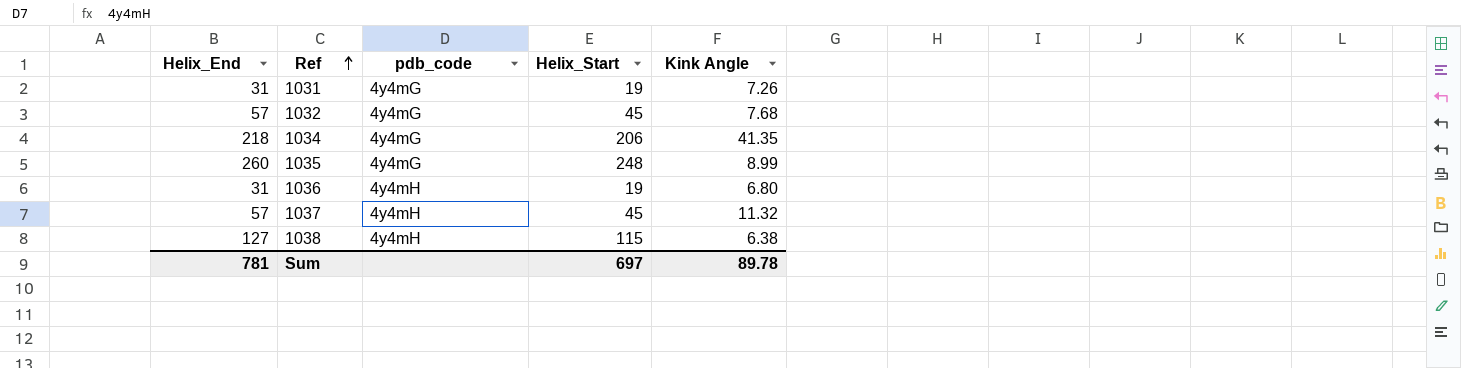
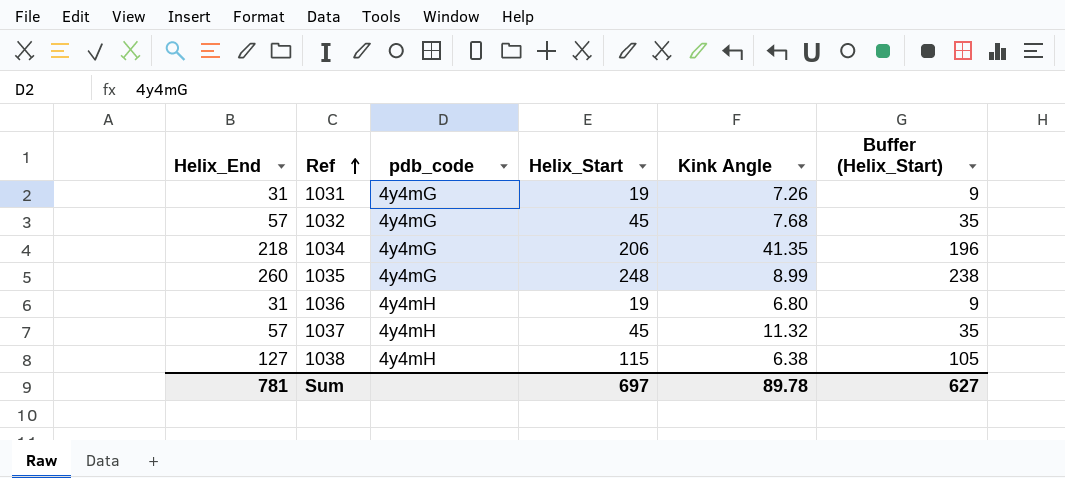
column Buffer (Helix_Start) | formula: none -> [Helix_Start] - 10

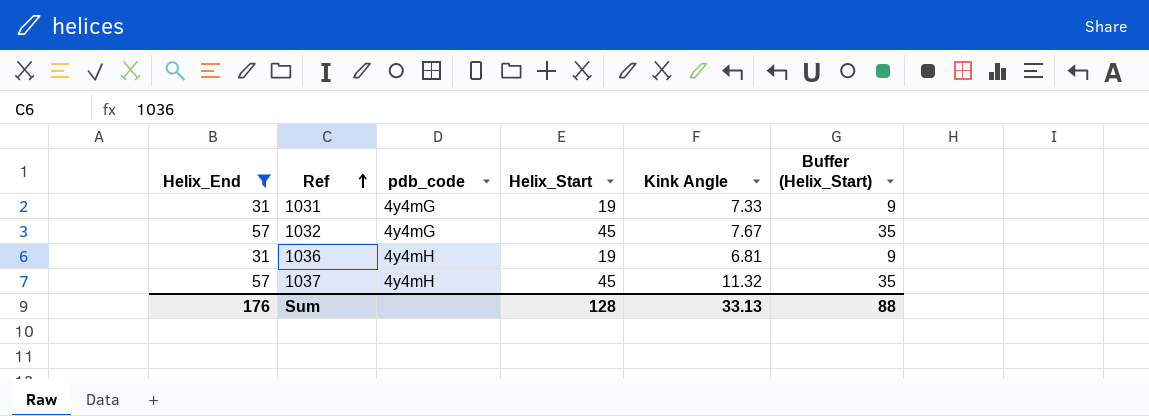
filter: none -> Helix_End <= 57
1031 | Kink Angle: 7.26 -> 7.33
1032 | Kink Angle: 7.68 -> 7.67
1036 | Kink Angle: 6.80 -> 6.81
Sum | Helix_End: 781 -> 176
Sum | Helix_Start: 697 -> 128
Sum | Kink Angle: 89.78 -> 33.13
Sum | Buffer (Helix_Start): 627 -> 88

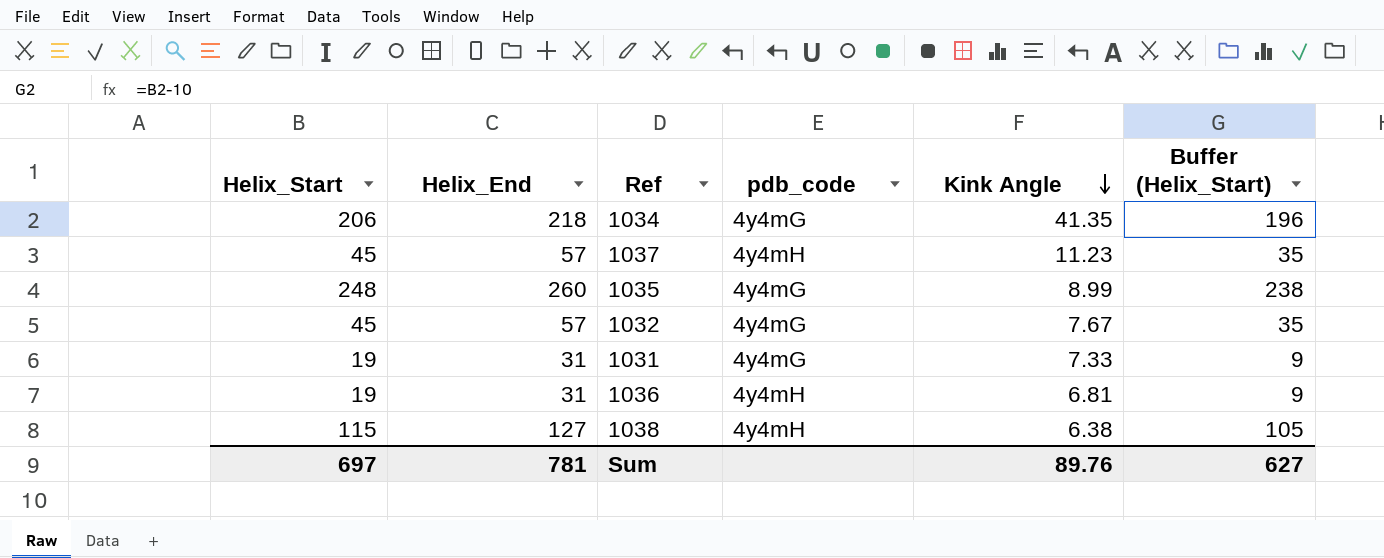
filter: Helix_End <= 57 -> none
row order: Ref ascending -> Kink Angle descending
column Helix_Start | position: 4 -> 1
1037 | Kink Angle: 11.32 -> 11.23
Sum | Helix_Start: 128 -> 697
Sum | Helix_End: 176 -> 781
Sum | Kink Angle: 33.13 -> 89.76
Sum | Buffer (Helix_Start): 88 -> 627

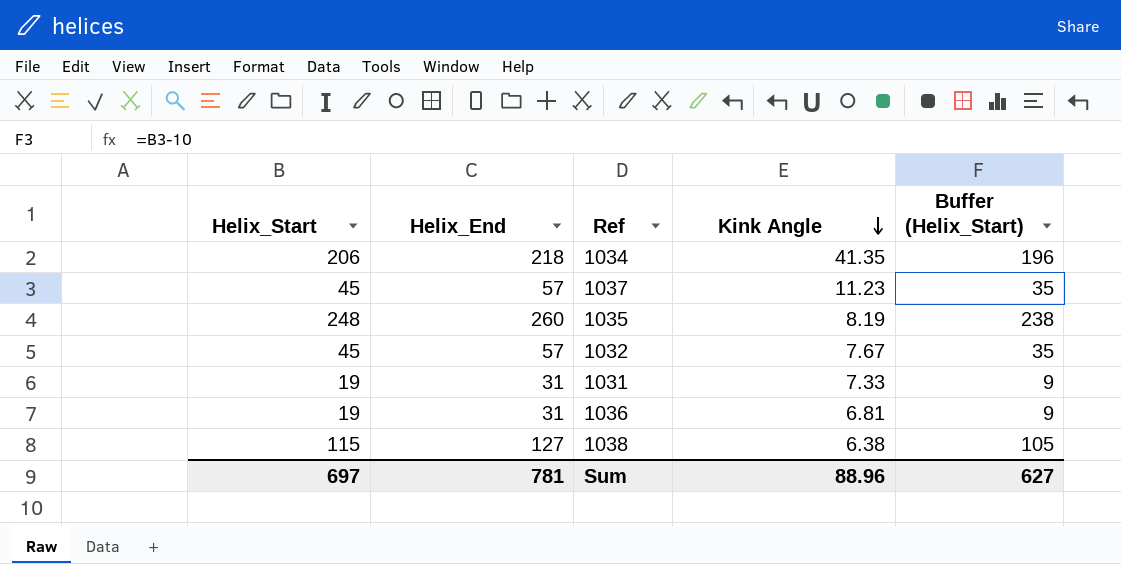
column pdb_code | position: 4 -> none
1035 | Kink Angle: 8.99 -> 8.19
Sum | Kink Angle: 89.76 -> 88.96

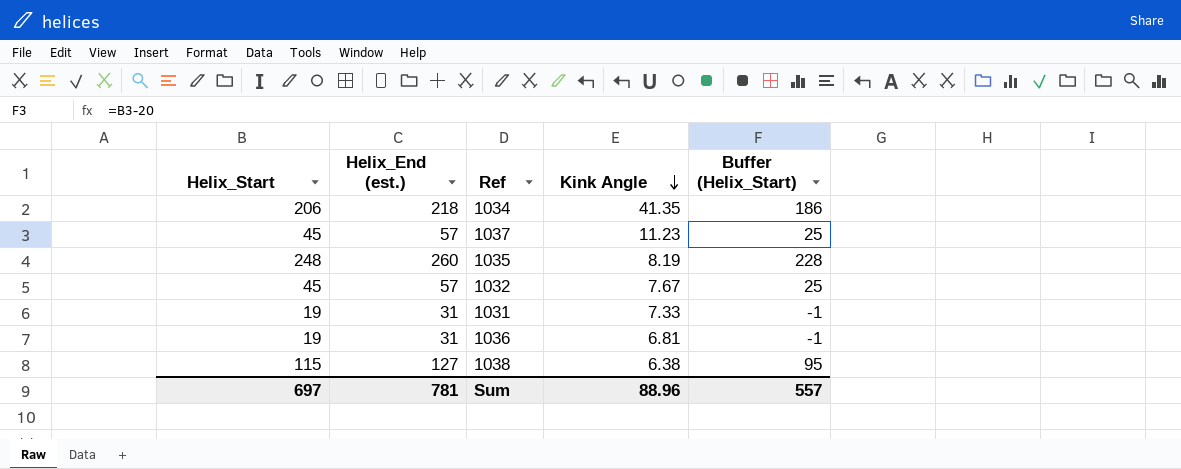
column name: Helix_End -> Helix_End (est.)
column Buffer (Helix_Start) | formula: [Helix_Start] - 10 -> [Helix_Start] - 20
Sum | Buffer (Helix_Start): 627 -> 557

